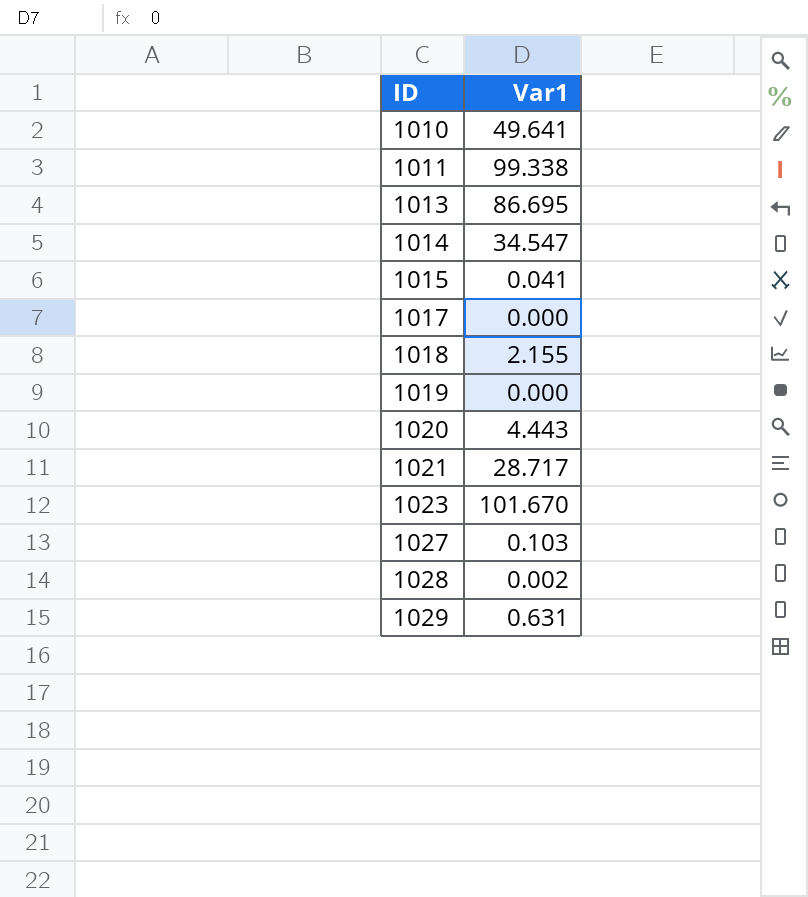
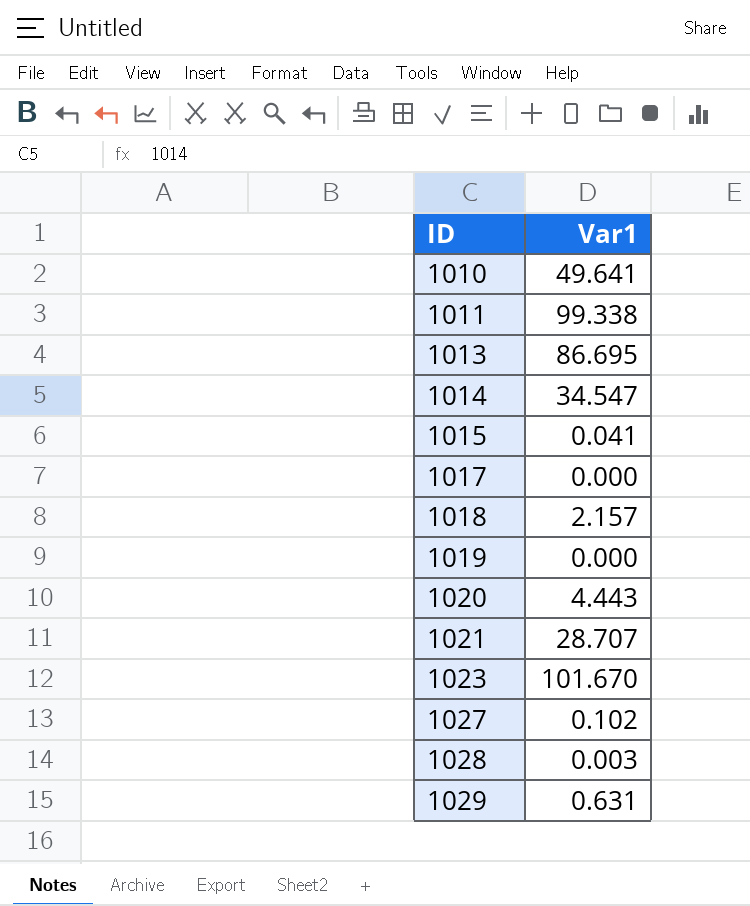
1018 | Var1: 2.155 -> 2.157
1021 | Var1: 28.717 -> 28.707
1027 | Var1: 0.103 -> 0.102
1028 | Var1: 0.002 -> 0.003

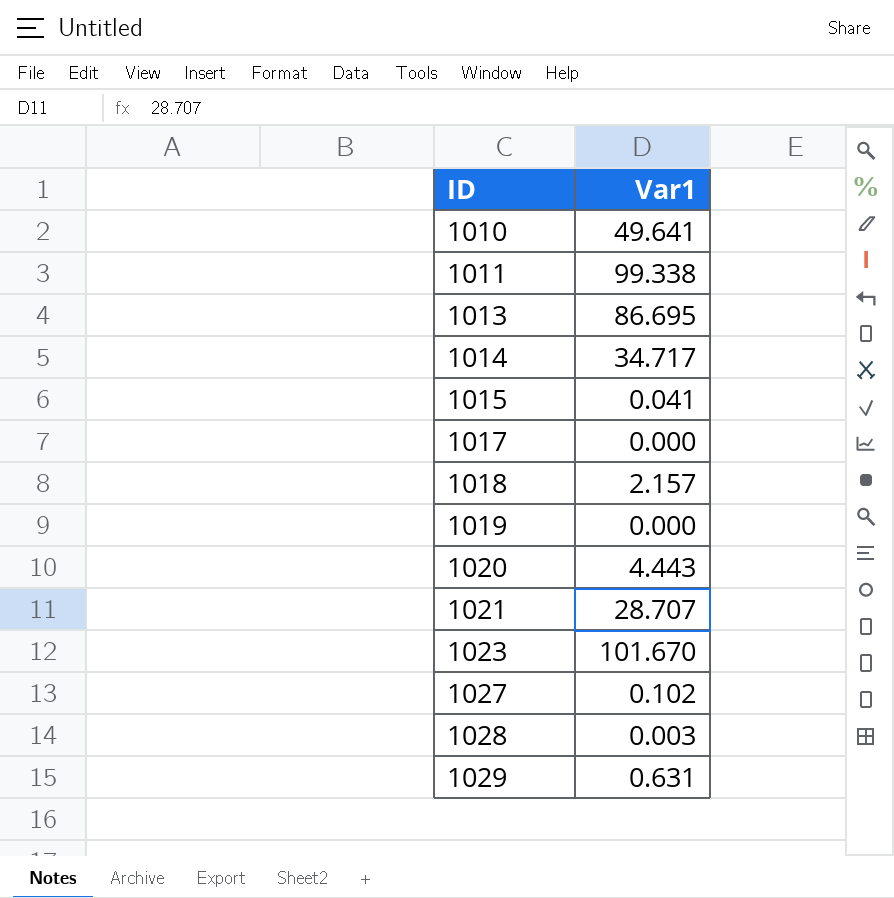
1014 | Var1: 34.547 -> 34.717

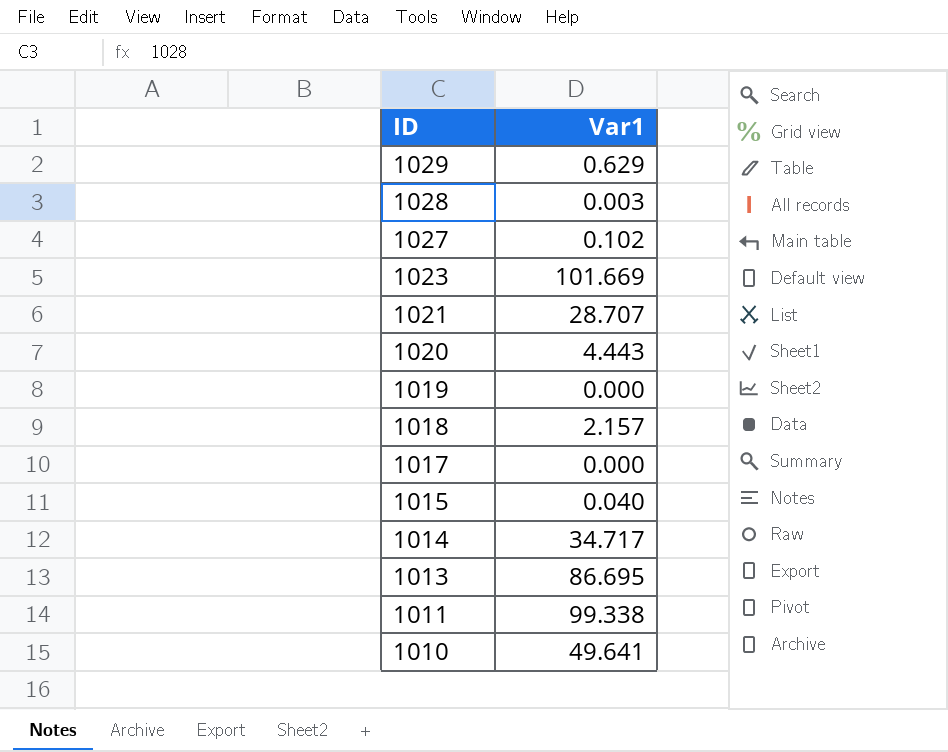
row order: ID ascending -> ID descending
1029 | Var1: 0.631 -> 0.629
1023 | Var1: 101.670 -> 101.669
1015 | Var1: 0.041 -> 0.040

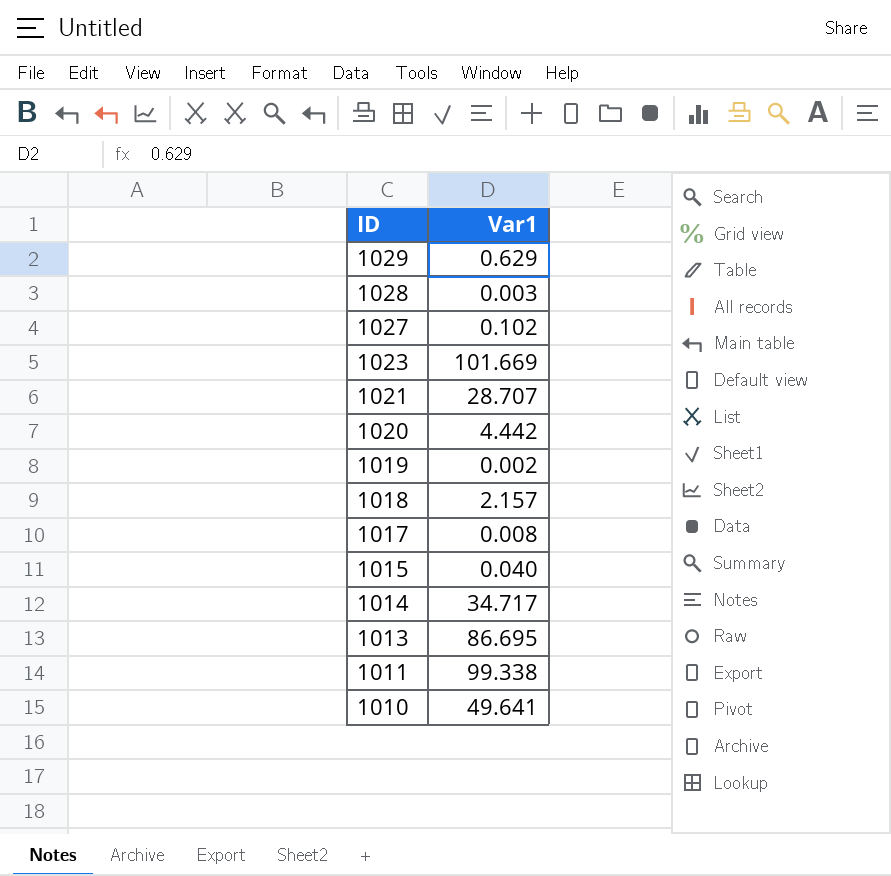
1020 | Var1: 4.443 -> 4.442
1019 | Var1: 0.000 -> 0.002
1017 | Var1: 0.000 -> 0.008

